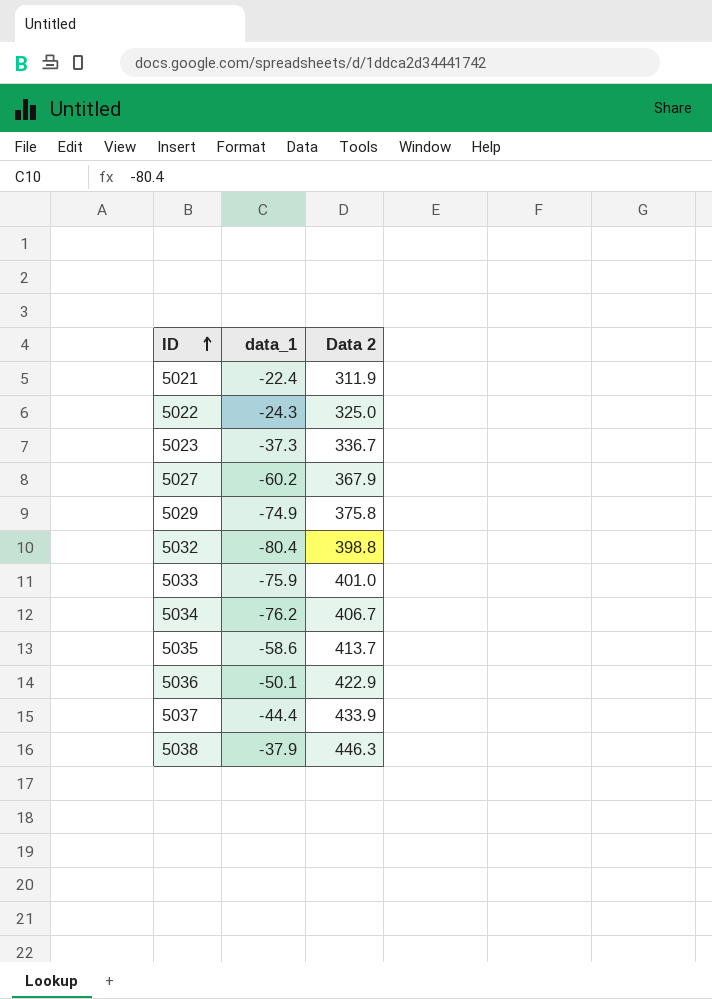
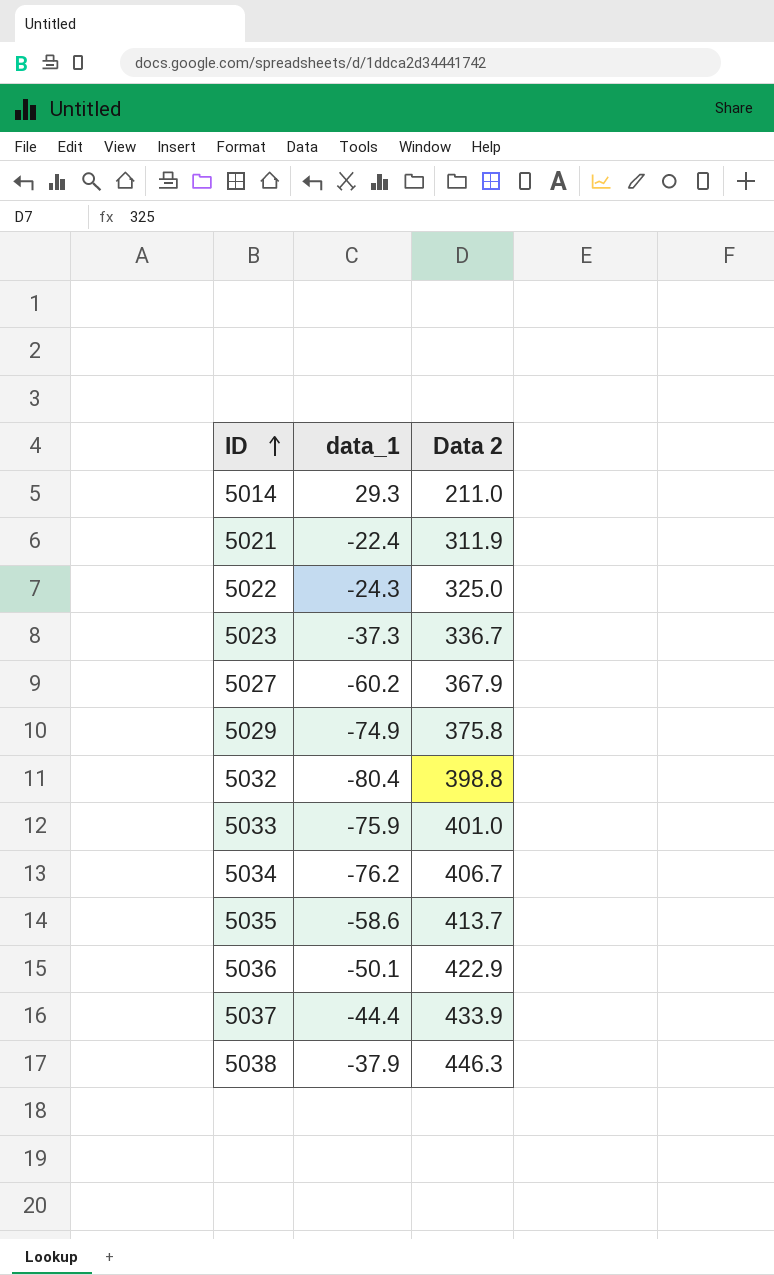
row 5014: none -> 29.3 | 211.0

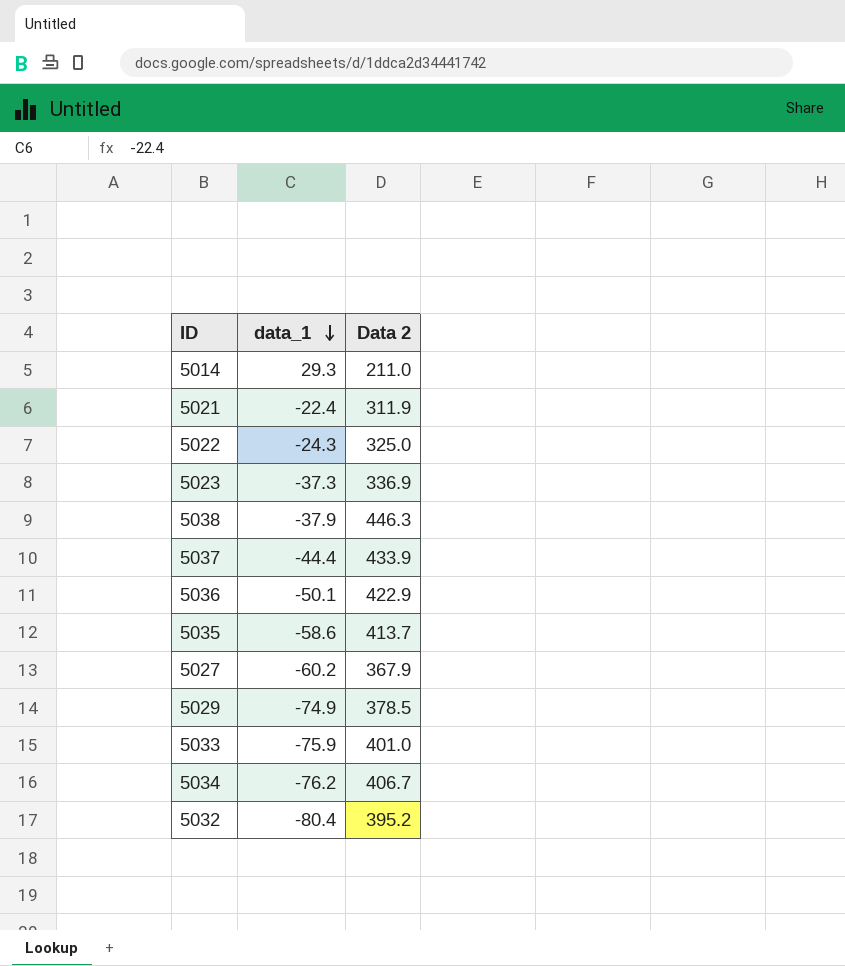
row order: ID ascending -> data_1 descending
5023 | Data 2: 336.7 -> 336.9
5029 | Data 2: 375.8 -> 378.5
5032 | Data 2: 398.8 -> 395.2

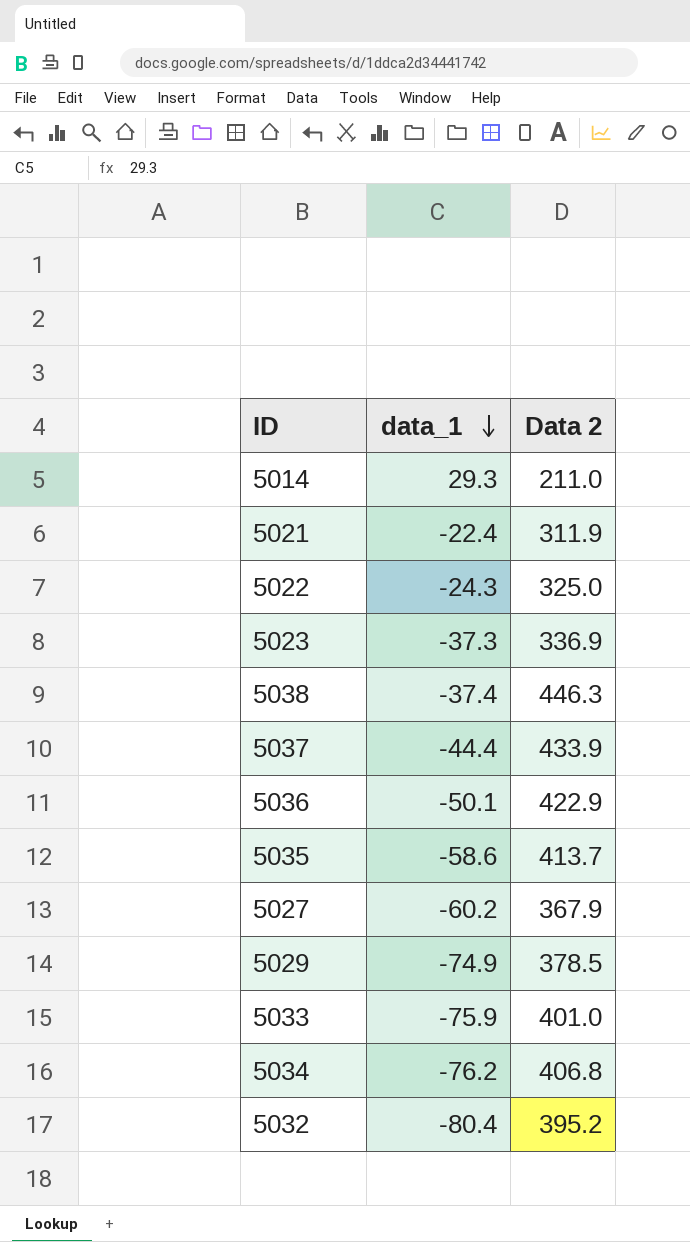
5038 | data_1: -37.9 -> -37.4
5034 | Data 2: 406.7 -> 406.8

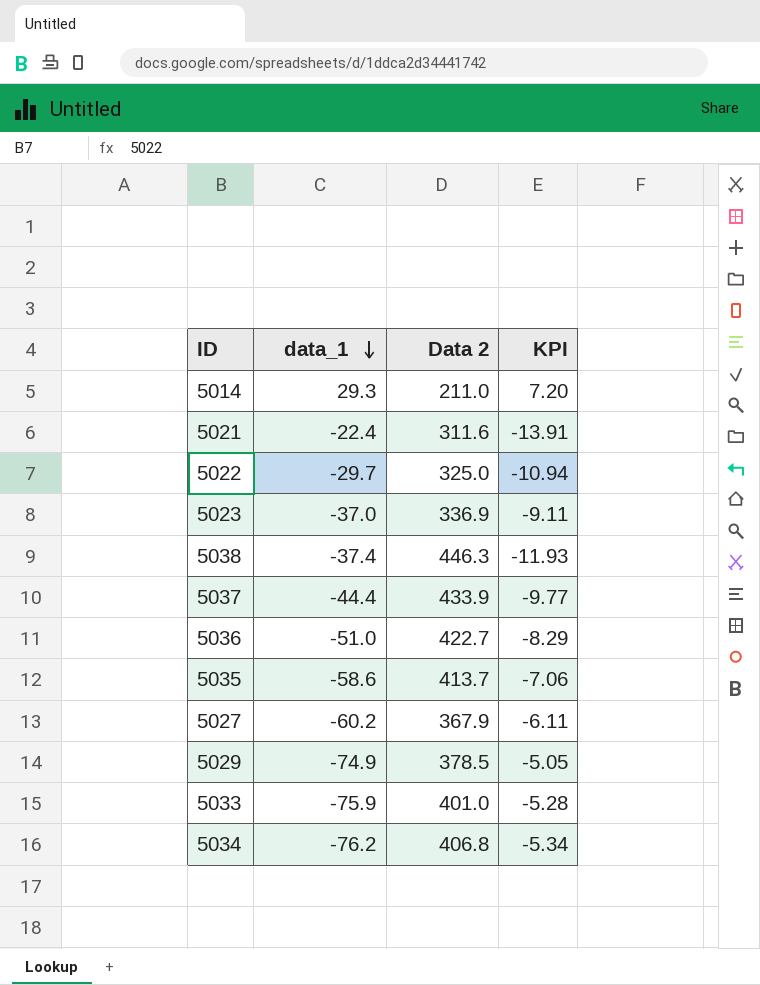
column KPI | formula: none -> [Data 2] / [data_1]
row 5032: -80.4 | 395.2 -> none
5021 | Data 2: 311.9 -> 311.6
5022 | data_1: -24.3 -> -29.7
5023 | data_1: -37.3 -> -37.0
5036 | data_1: -50.1 -> -51.0
5036 | Data 2: 422.9 -> 422.7

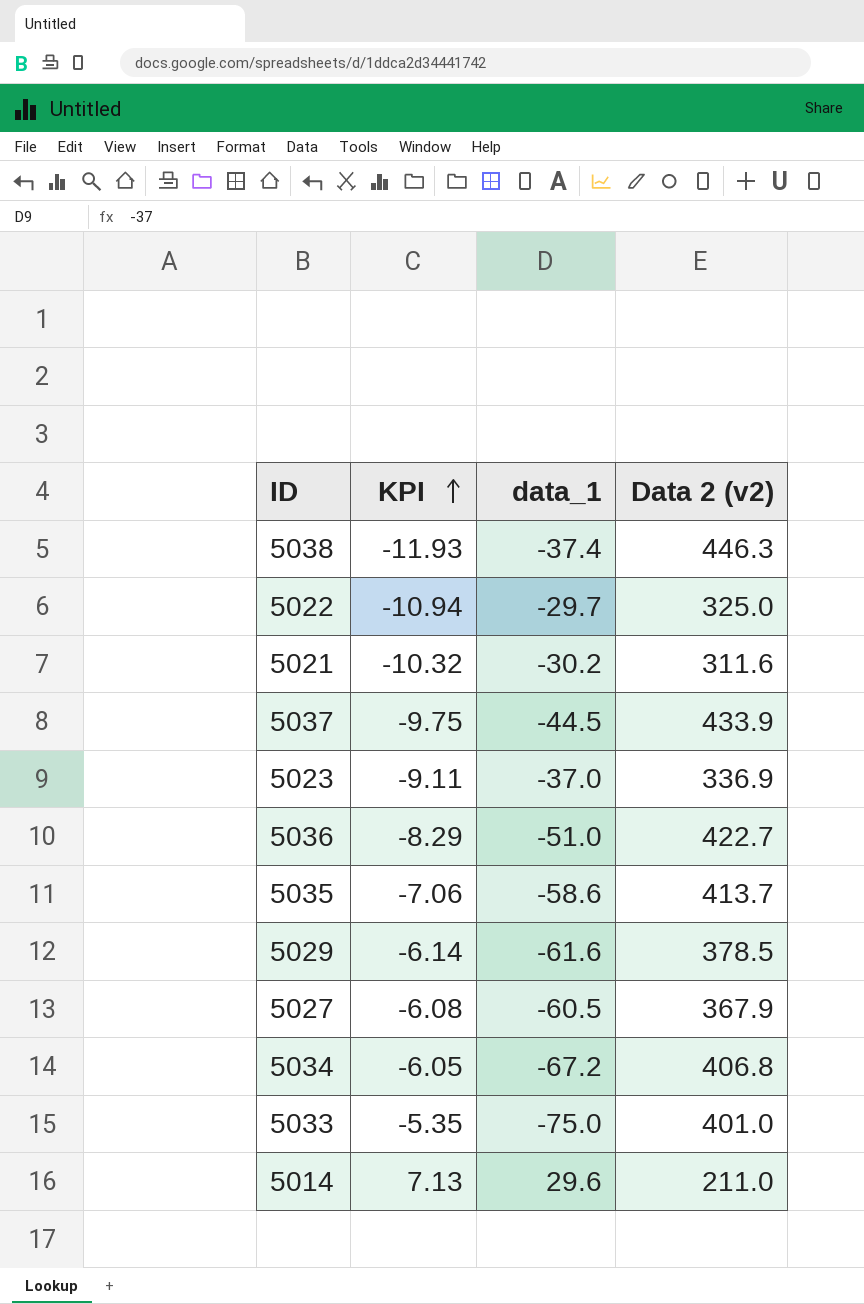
row order: data_1 descending -> KPI ascending
column KPI | position: 4 -> 2
column name: Data 2 -> Data 2 (v2)
5021 | KPI: -13.91 -> -10.32
5021 | data_1: -22.4 -> -30.2
5037 | KPI: -9.77 -> -9.75
5037 | data_1: -44.4 -> -44.5
5029 | KPI: -5.05 -> -6.14
5029 | data_1: -74.9 -> -61.6
5027 | KPI: -6.11 -> -6.08
5027 | data_1: -60.2 -> -60.5
5034 | KPI: -5.34 -> -6.05
5034 | data_1: -76.2 -> -67.2
5033 | KPI: -5.28 -> -5.35
5033 | data_1: -75.9 -> -75.0
5014 | KPI: 7.20 -> 7.13
5014 | data_1: 29.3 -> 29.6

